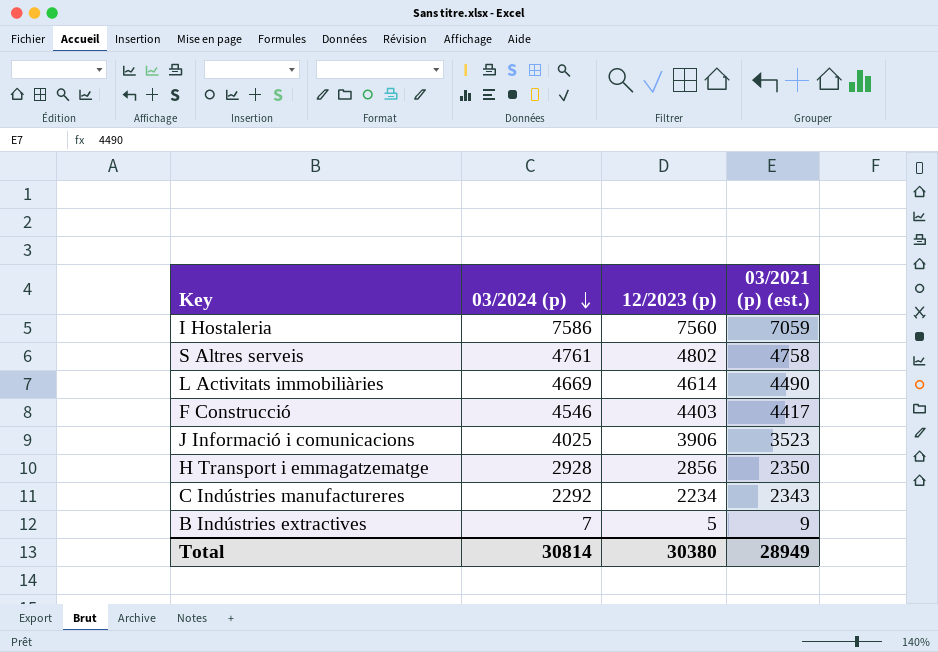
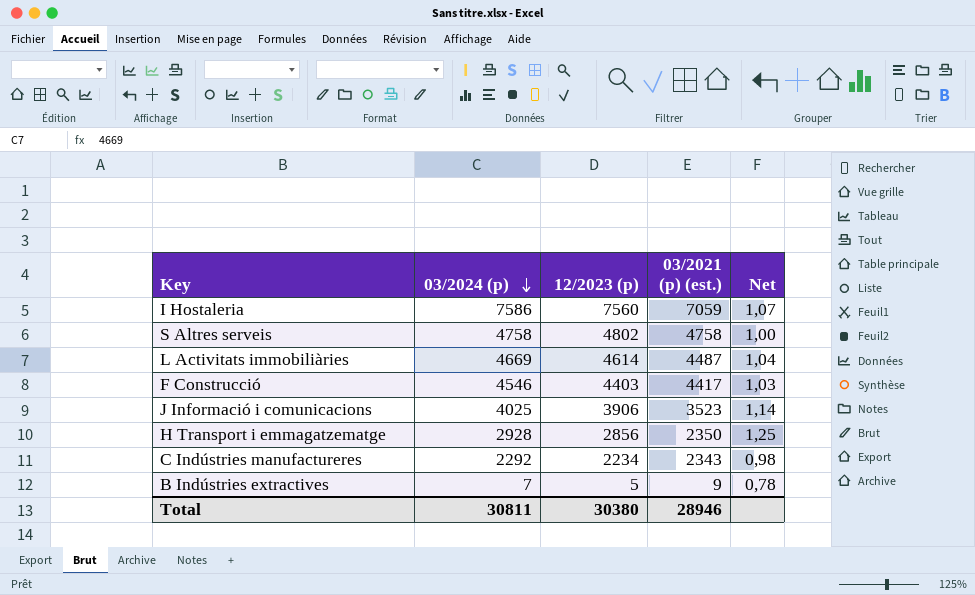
column Net | formula: none -> [03/2024 (p)] / [03/2021 (p) (est.)]
S Altres serveis | 03/2024 (p): 4761 -> 4758
L Activitats immobiliàries | 03/2021 (p) (est.): 4490 -> 4487
Total | 03/2024 (p): 30814 -> 30811
Total | 03/2021 (p) (est.): 28949 -> 28946

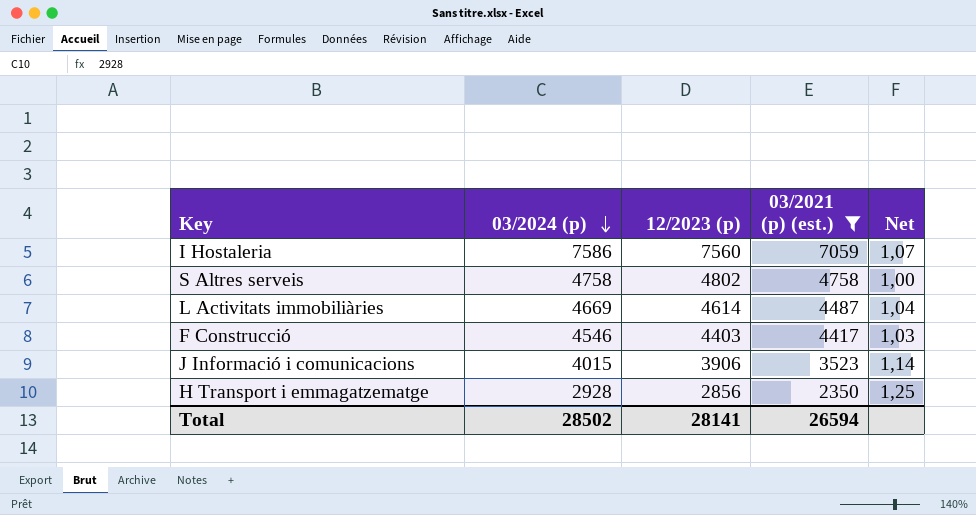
filter: none -> 03/2021 (p) (est.) >= 2350
J Informació i comunicacions | 03/2024 (p): 4025 -> 4015
Total | 03/2024 (p): 30811 -> 28502
Total | 12/2023 (p): 30380 -> 28141
Total | 03/2021 (p) (est.): 28946 -> 26594

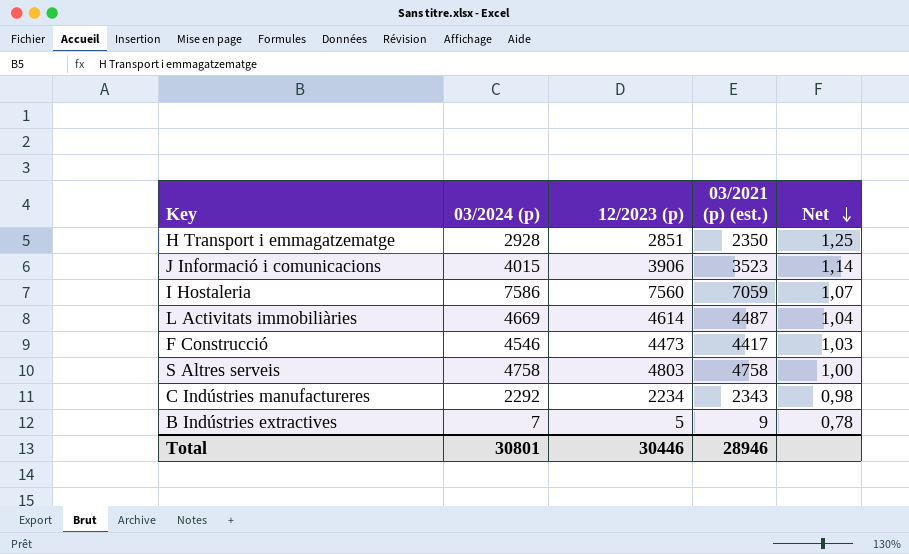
filter: 03/2021 (p) (est.) >= 2350 -> none
row order: 03/2024 (p) descending -> Net descending
H Transport i emmagatzematge | 12/2023 (p): 2856 -> 2851
F Construcció | 12/2023 (p): 4403 -> 4473
S Altres serveis | 12/2023 (p): 4802 -> 4803
Total | 03/2024 (p): 28502 -> 30801
Total | 12/2023 (p): 28141 -> 30446
Total | 03/2021 (p) (est.): 26594 -> 28946

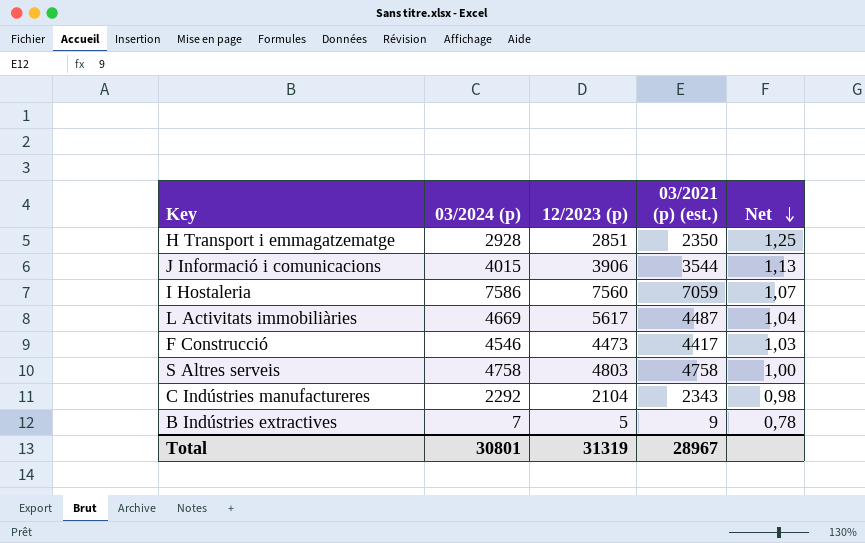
J Informació i comunicacions | 03/2021 (p) (est.): 3523 -> 3544
J Informació i comunicacions | Net: 1,14 -> 1,13
L Activitats immobiliàries | 12/2023 (p): 4614 -> 5617
C Indústries manufactureres | 12/2023 (p): 2234 -> 2104
Total | 12/2023 (p): 30446 -> 31319
Total | 03/2021 (p) (est.): 28946 -> 28967

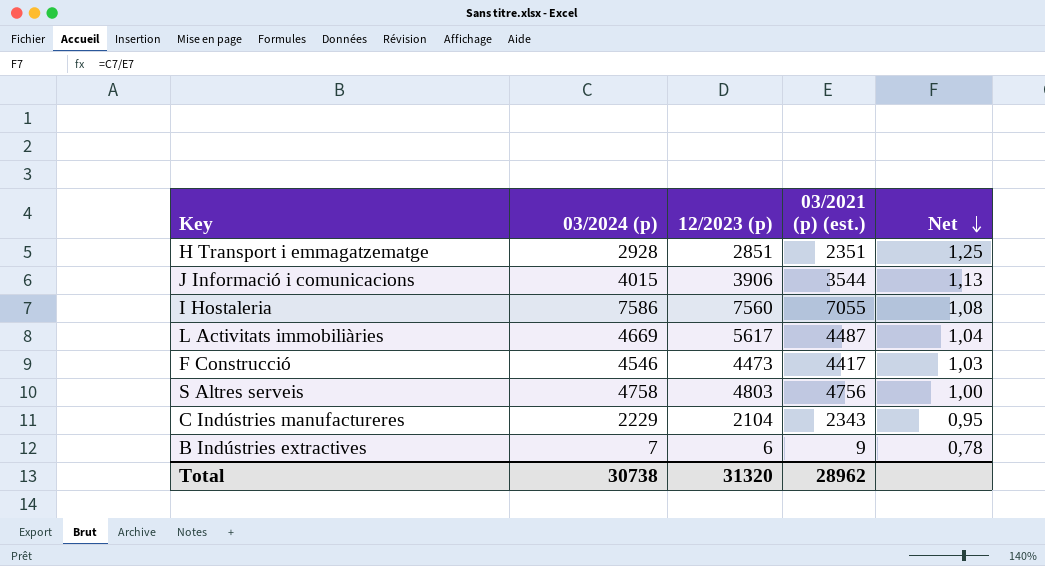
H Transport i emmagatzematge | 03/2021 (p) (est.): 2350 -> 2351
I Hostaleria | 03/2021 (p) (est.): 7059 -> 7055
I Hostaleria | Net: 1,07 -> 1,08
S Altres serveis | 03/2021 (p) (est.): 4758 -> 4756
C Indústries manufactureres | 03/2024 (p): 2292 -> 2229
C Indústries manufactureres | Net: 0,98 -> 0,95
B Indústries extractives | 12/2023 (p): 5 -> 6
Total | 03/2024 (p): 30801 -> 30738
Total | 12/2023 (p): 31319 -> 31320
Total | 03/2021 (p) (est.): 28967 -> 28962

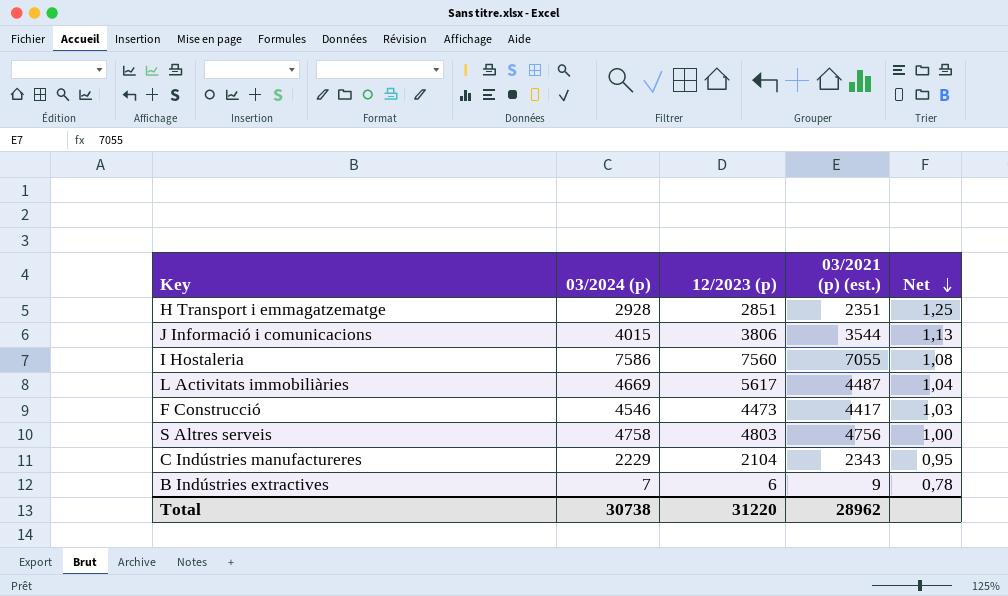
J Informació i comunicacions | 12/2023 (p): 3906 -> 3806
Total | 12/2023 (p): 31320 -> 31220

